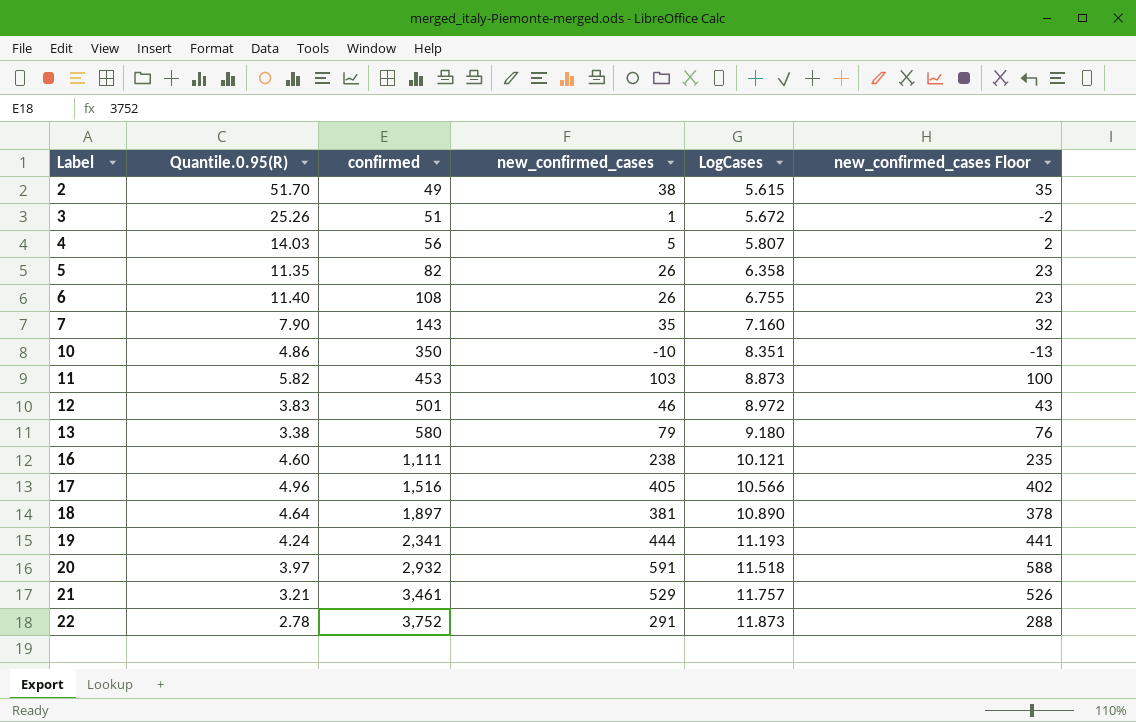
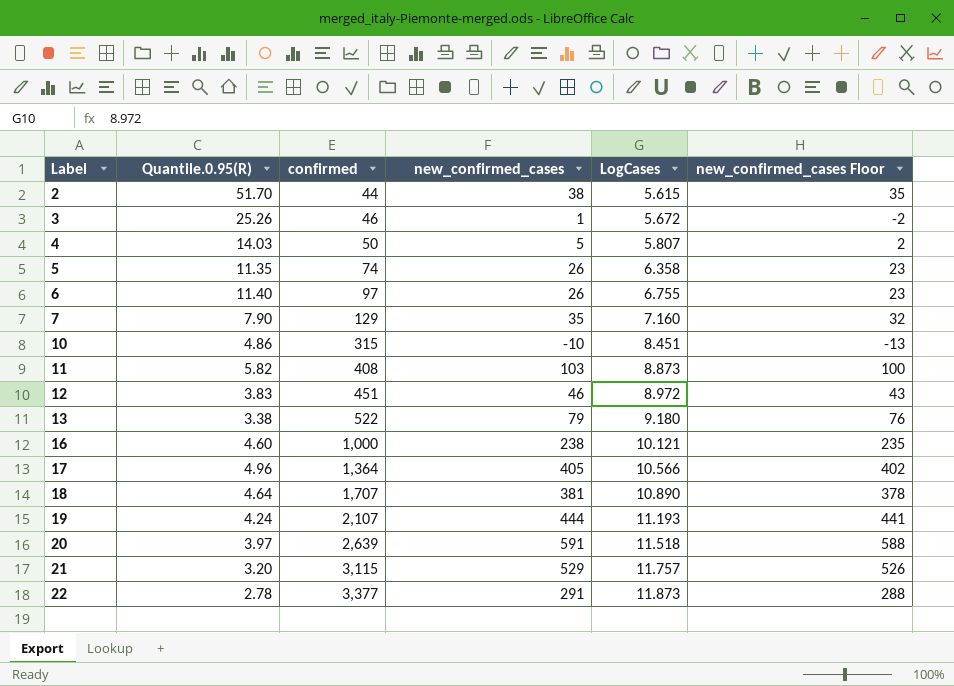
2 | confirmed: 49 -> 44
3 | confirmed: 51 -> 46
4 | confirmed: 56 -> 50
5 | confirmed: 82 -> 74
6 | confirmed: 108 -> 97
7 | confirmed: 143 -> 129
10 | confirmed: 350 -> 315
10 | LogCases: 8.351 -> 8.451
11 | confirmed: 453 -> 408
12 | confirmed: 501 -> 451
13 | confirmed: 580 -> 522
16 | confirmed: 1,111 -> 1,000
17 | confirmed: 1,516 -> 1,364
18 | confirmed: 1,897 -> 1,707
19 | confirmed: 2,341 -> 2,107
20 | confirmed: 2,932 -> 2,639
21 | Quantile.0.95(R): 3.21 -> 3.20
21 | confirmed: 3,461 -> 3,115
22 | confirmed: 3,752 -> 3,377

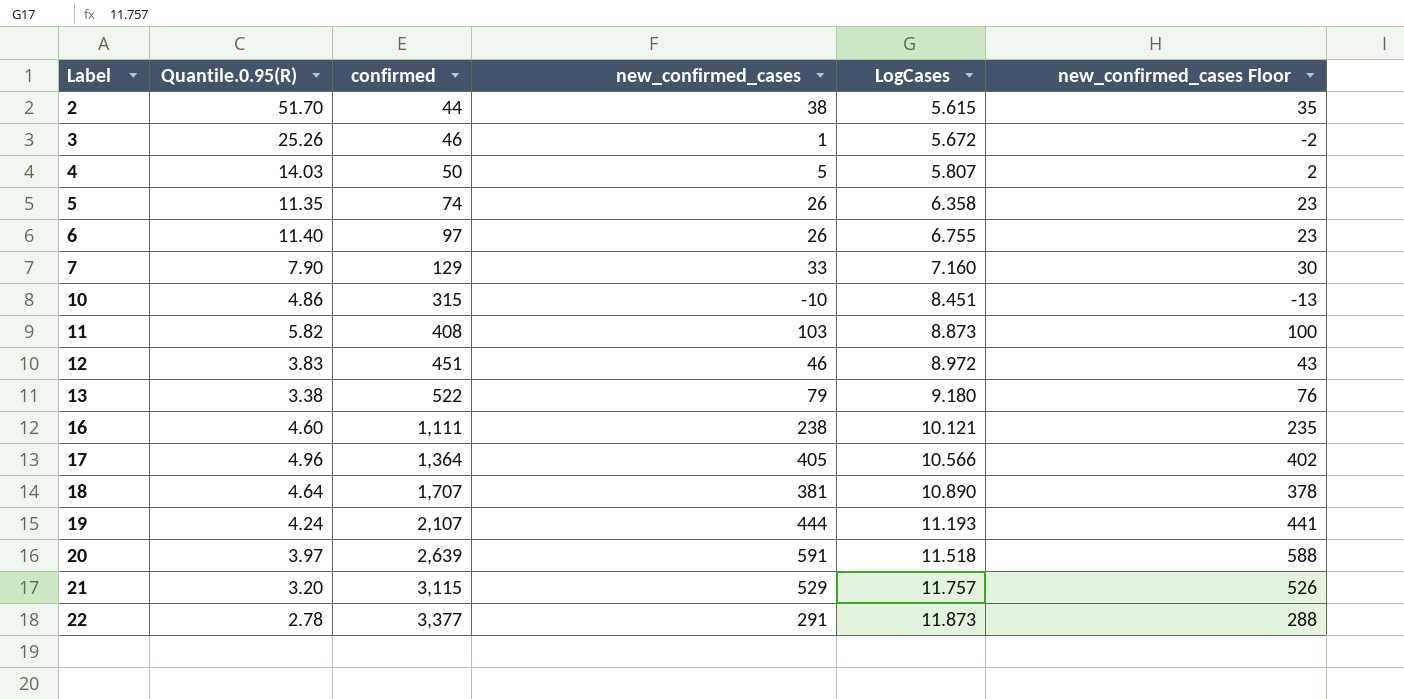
7 | new_confirmed_cases: 35 -> 33
7 | new_confirmed_cases Floor: 32 -> 30
16 | confirmed: 1,000 -> 1,111

